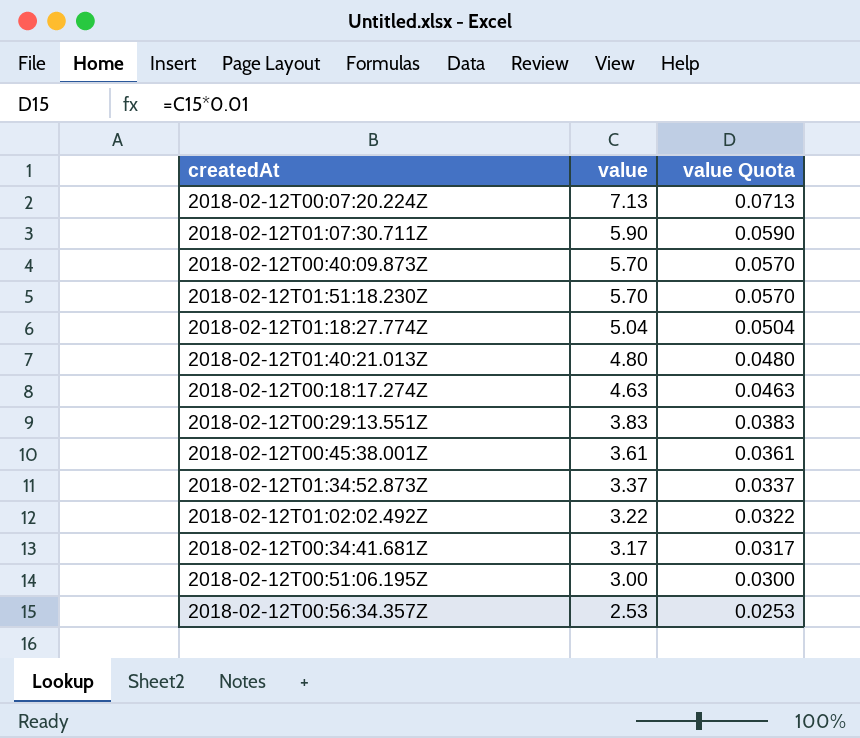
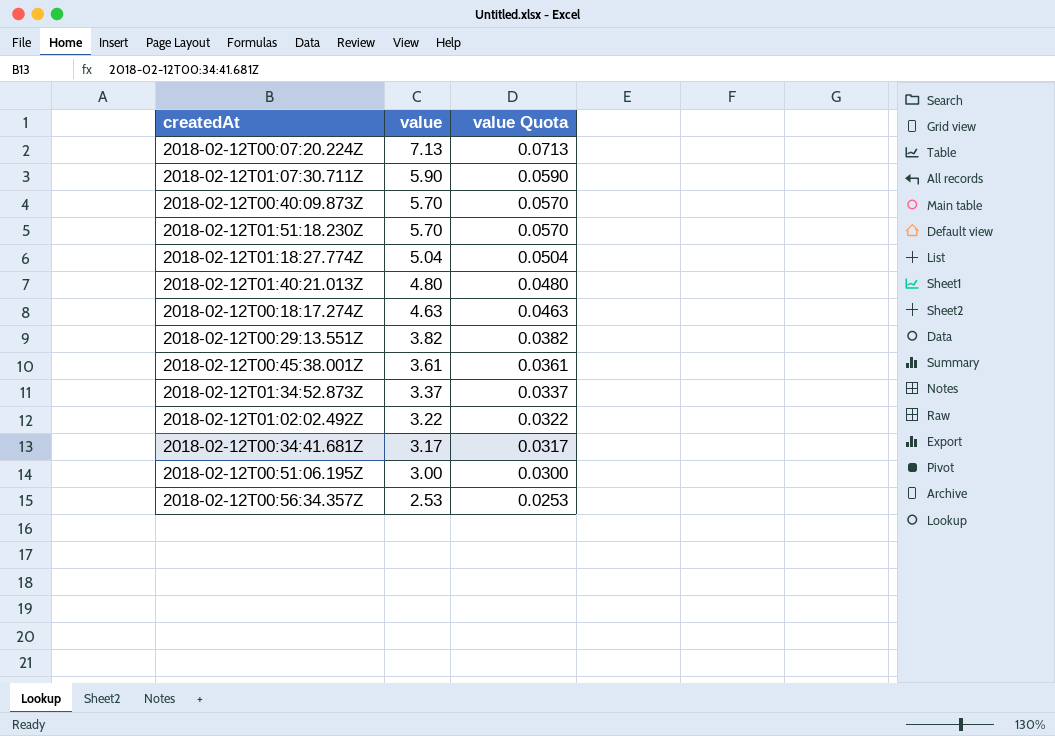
2018-02-12T00:29:13.551Z | value: 3.83 -> 3.82
2018-02-12T00:29:13.551Z | value Quota: 0.0383 -> 0.0382

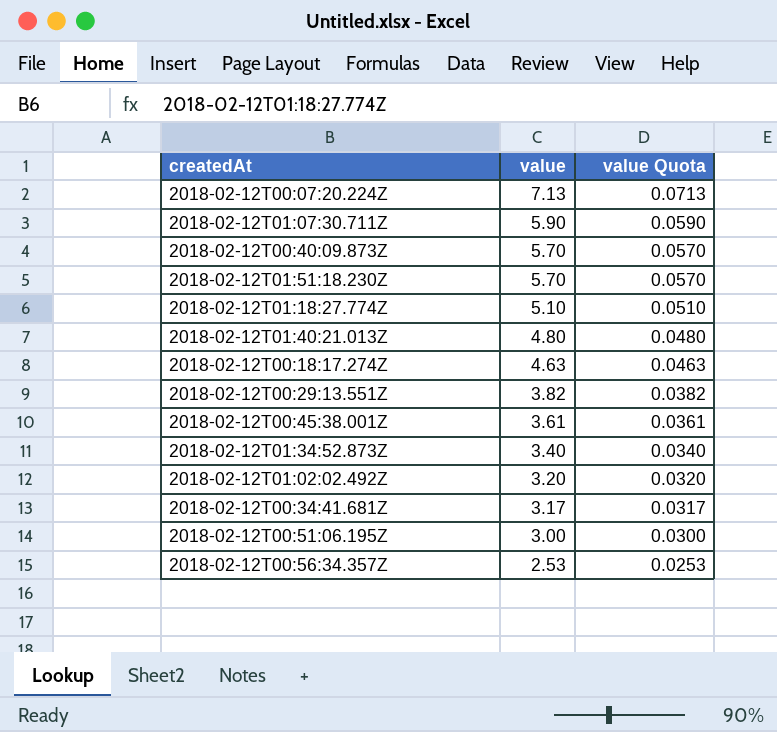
2018-02-12T01:18:27.774Z | value: 5.04 -> 5.10
2018-02-12T01:18:27.774Z | value Quota: 0.0504 -> 0.0510
2018-02-12T01:34:52.873Z | value: 3.37 -> 3.40
2018-02-12T01:34:52.873Z | value Quota: 0.0337 -> 0.0340
2018-02-12T01:02:02.492Z | value: 3.22 -> 3.20
2018-02-12T01:02:02.492Z | value Quota: 0.0322 -> 0.0320

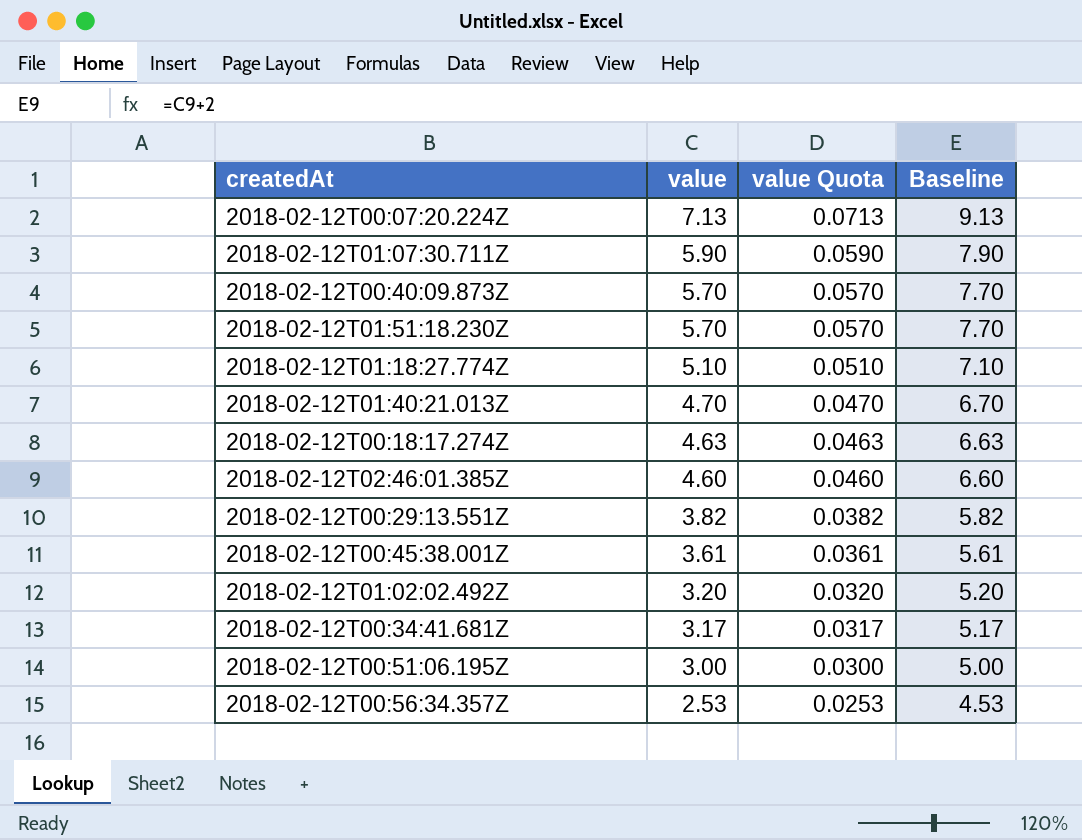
column Baseline | formula: none -> [value] + 2
row 2018-02-12T01:34:52.873Z: 3.40 | 0.0340 -> none
2018-02-12T01:40:21.013Z | value: 4.80 -> 4.70
2018-02-12T01:40:21.013Z | value Quota: 0.0480 -> 0.0470
row 2018-02-12T02:46:01.385Z: none -> 4.60 | 0.0460 | 6.60

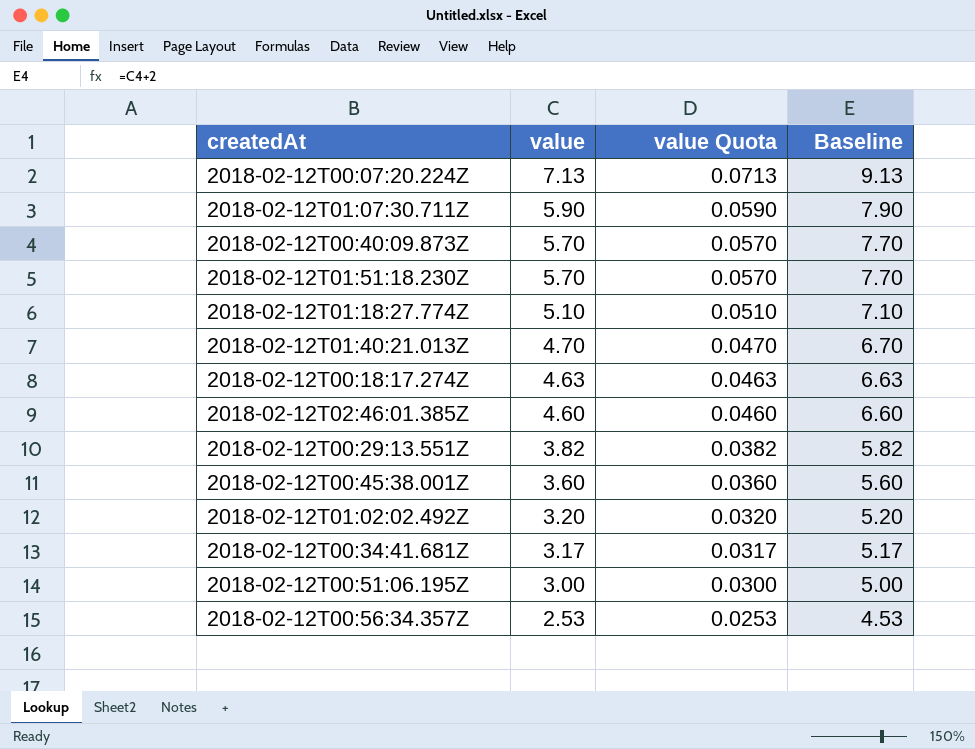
2018-02-12T00:45:38.001Z | value: 3.61 -> 3.60
2018-02-12T00:45:38.001Z | value Quota: 0.0361 -> 0.0360
2018-02-12T00:45:38.001Z | Baseline: 5.61 -> 5.60

